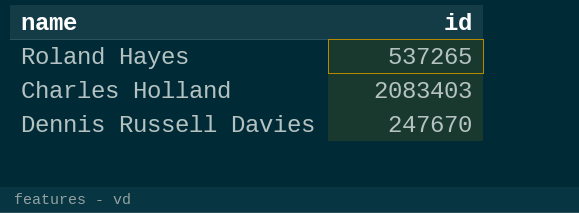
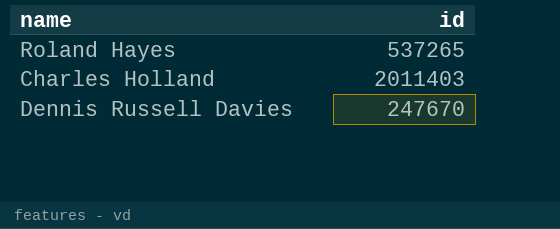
Charles Holland | id: 2083403 -> 2011403

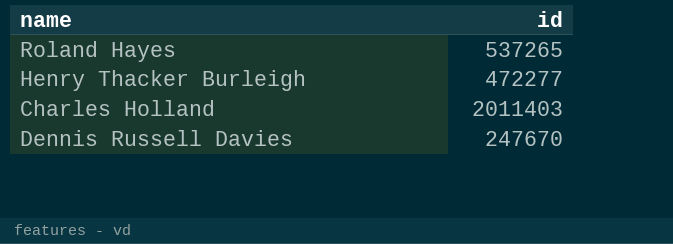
row Henry Thacker Burleigh: none -> 472277

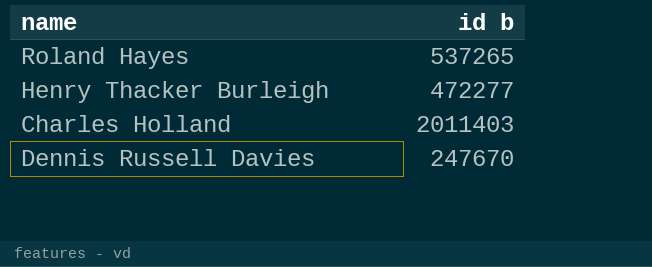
column name: id -> id b

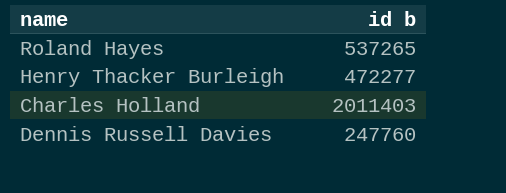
Dennis Russell Davies | id b: 247670 -> 247760

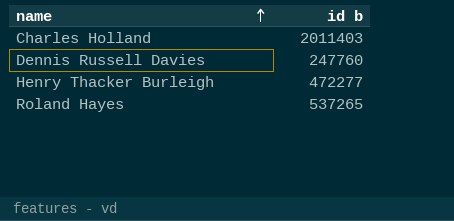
row order: none -> name ascending

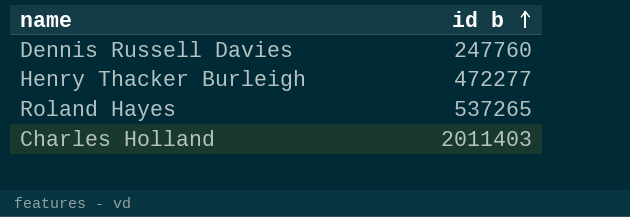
row order: name ascending -> id b ascending

